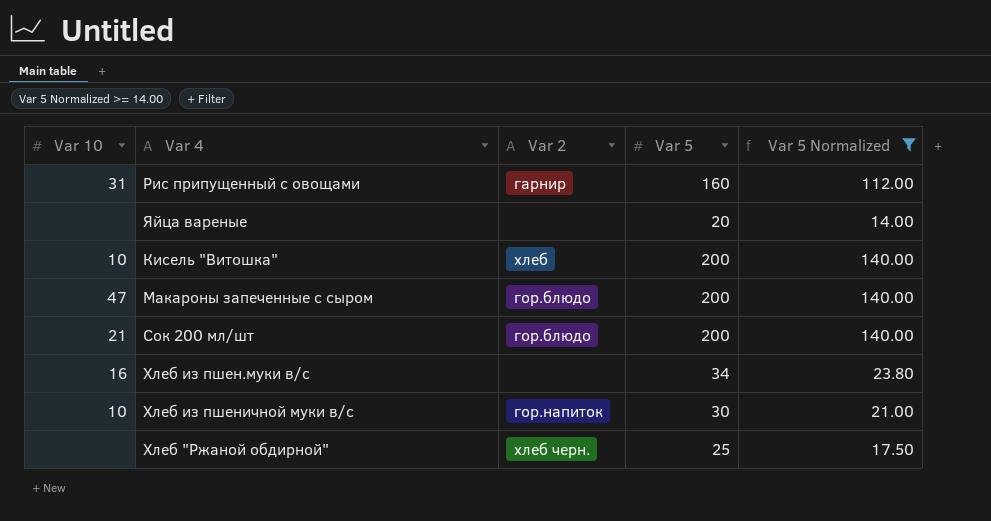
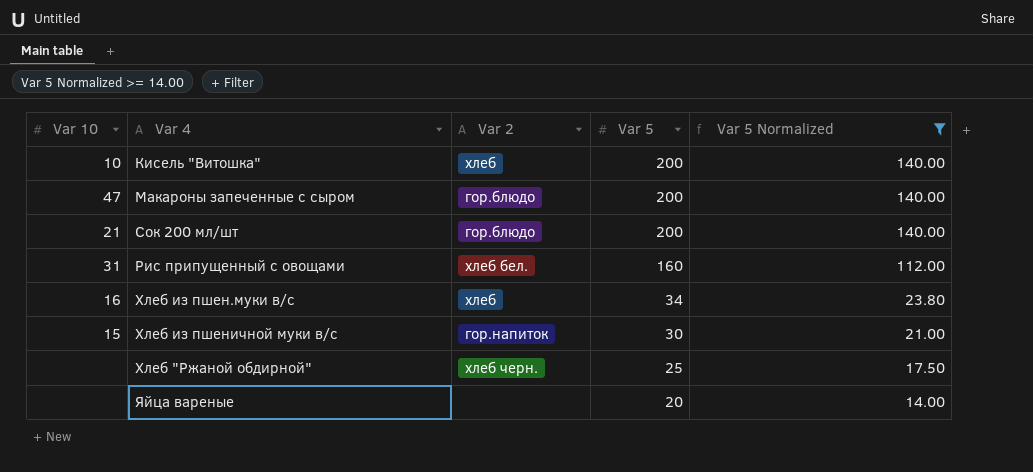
row order: none -> Var 5 descending
Рис припущенный с овощами | Var 2: гарнир -> хлеб бел.
Хлеб из пшен.муки в/с | Var 2: none -> хлеб
Хлеб из пшеничной муки в/с | Var 10: 10 -> 15

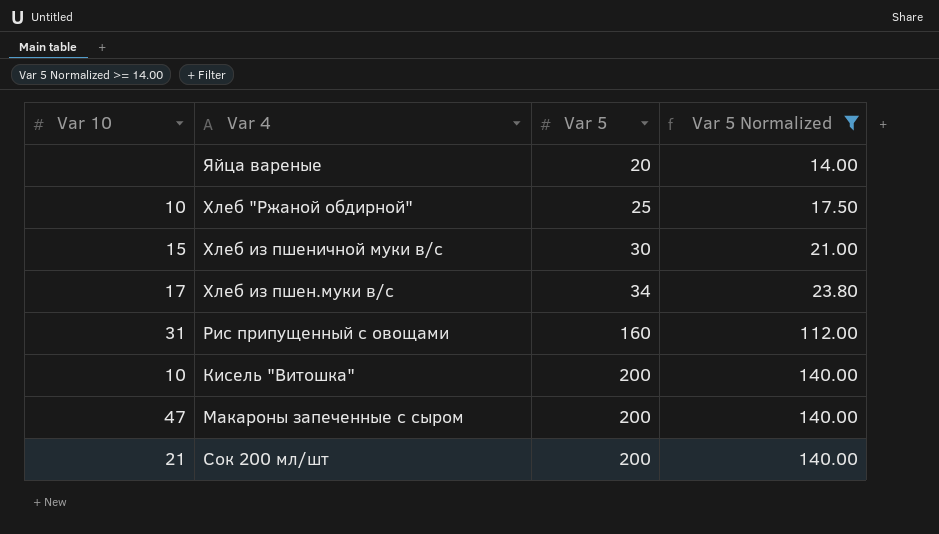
row order: Var 5 descending -> Var 5 ascending
column Var 2 | position: 3 -> none
Хлеб "Ржаной обдирной" | Var 10: none -> 10
Хлеб из пшен.муки в/с | Var 10: 16 -> 17

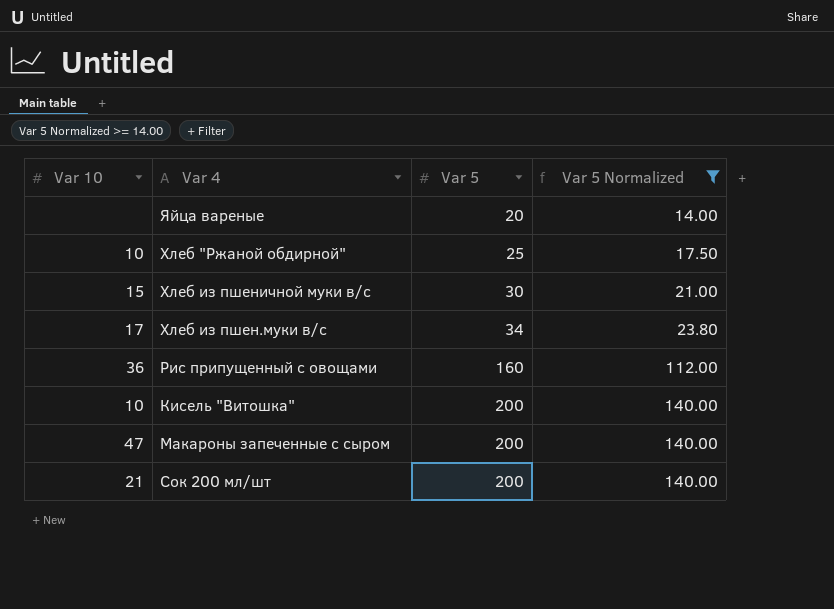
Рис припущенный с овощами | Var 10: 31 -> 36

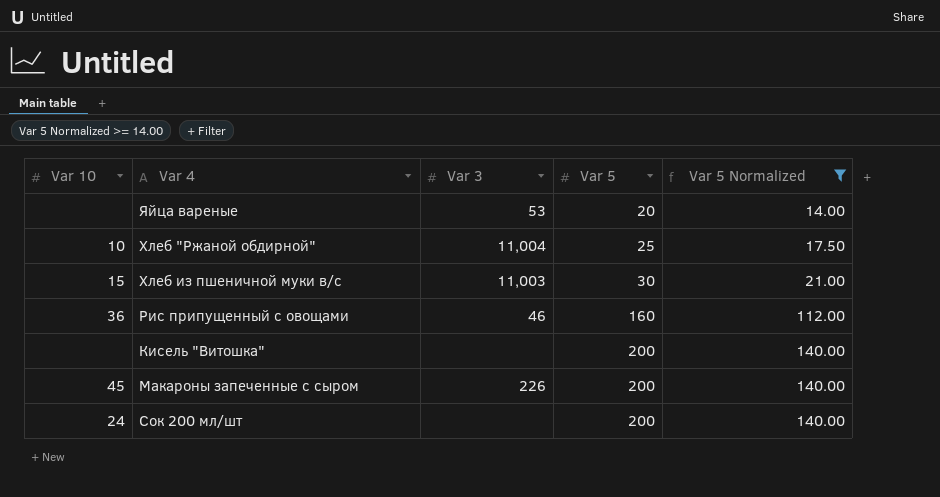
column Var 3 | position: none -> 3
row Хлеб из пшен.муки в/с: 17 | 34 | 23.80 -> none
Кисель "Витошка" | Var 10: 10 -> none
Макароны запеченные с сыром | Var 10: 47 -> 45
Сок 200 мл/шт | Var 10: 21 -> 24

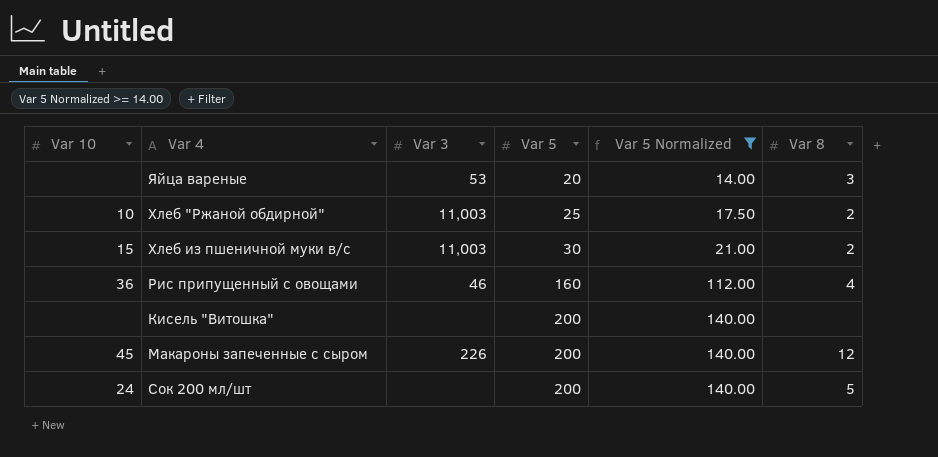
column Var 8 | position: none -> 6
Хлеб "Ржаной обдирной" | Var 3: 11,004 -> 11,003

